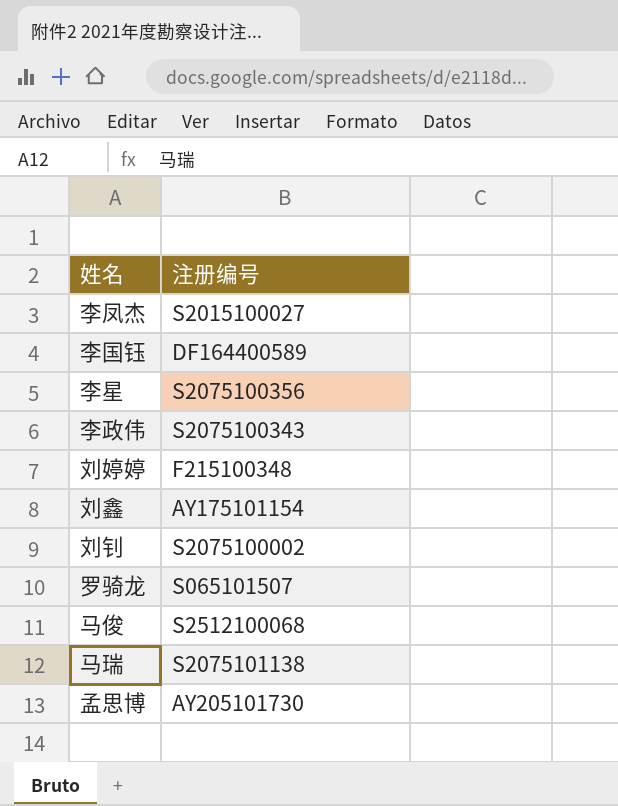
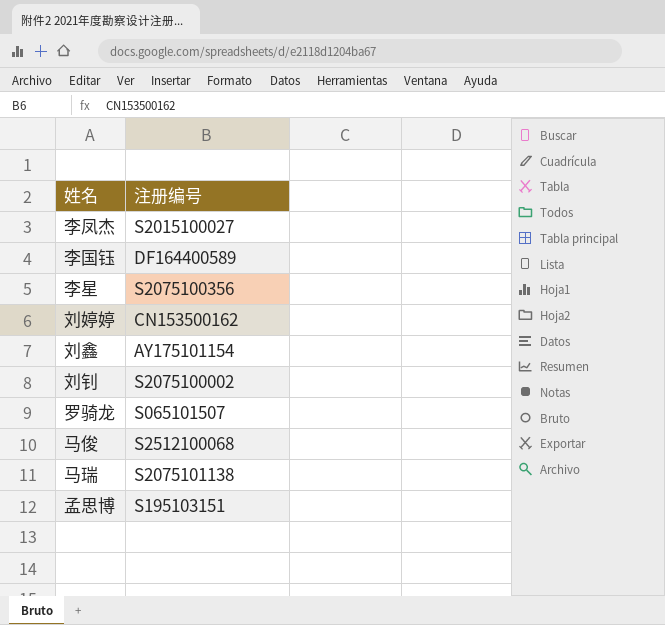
row 李政伟: S2075100343 -> none
刘婷婷 | 注册编号: F215100348 -> CN153500162
孟思博 | 注册编号: AY205101730 -> S195103151

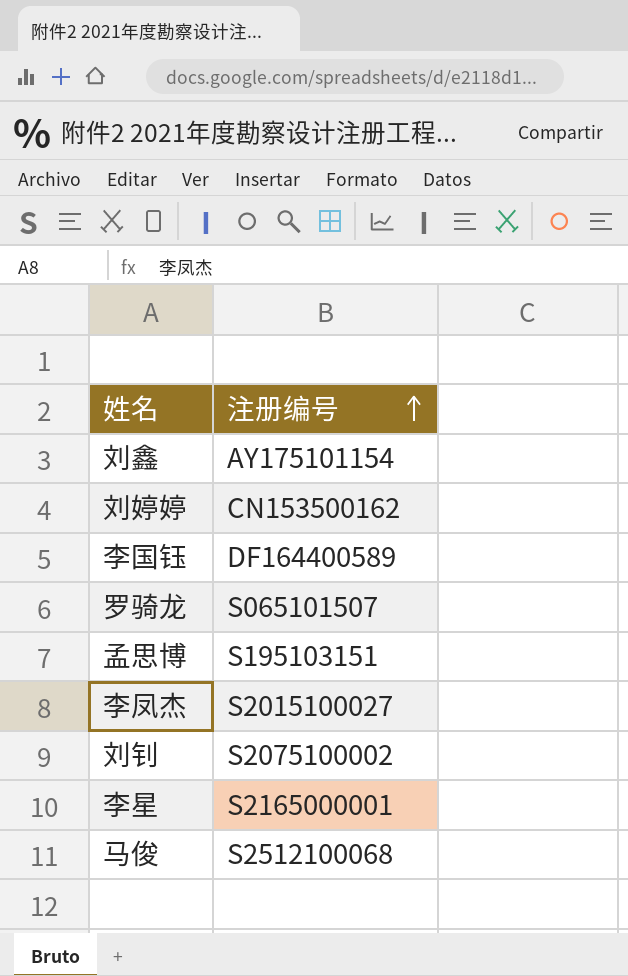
row order: none -> 注册编号 ascending
row 马瑞: S2075101138 -> none
李星 | 注册编号: S2075100356 -> S2165000001

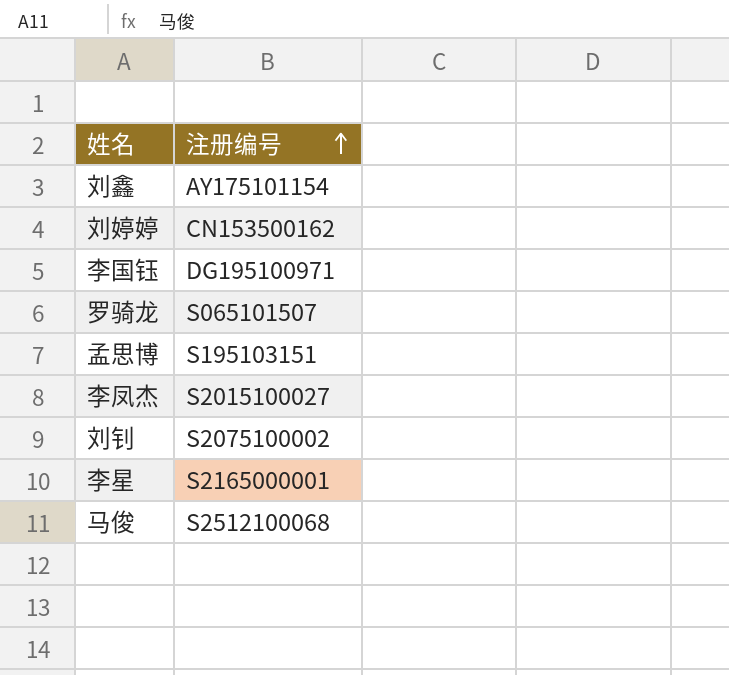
李国钰 | 注册编号: DF164400589 -> DG195100971

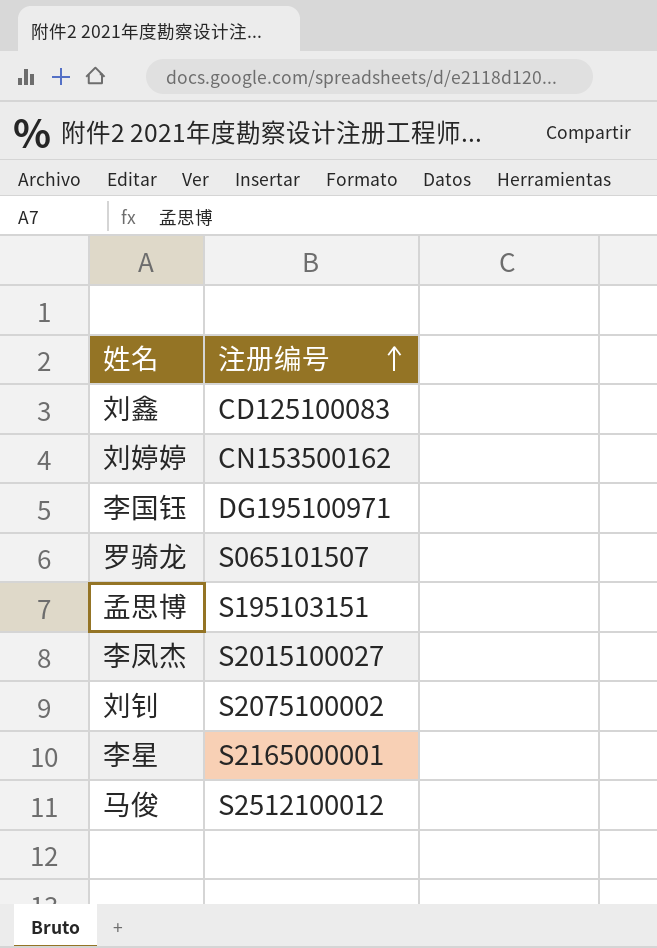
刘鑫 | 注册编号: AY175101154 -> CD125100083
马俊 | 注册编号: S2512100068 -> S2512100012

